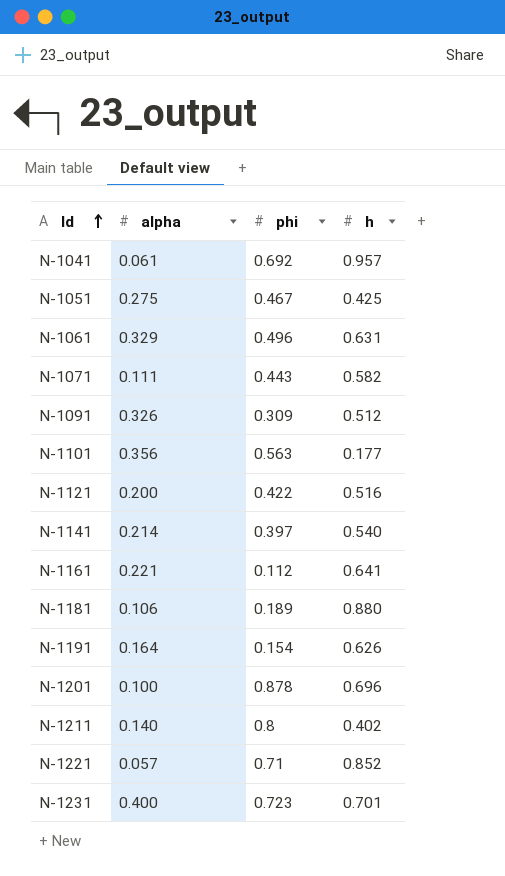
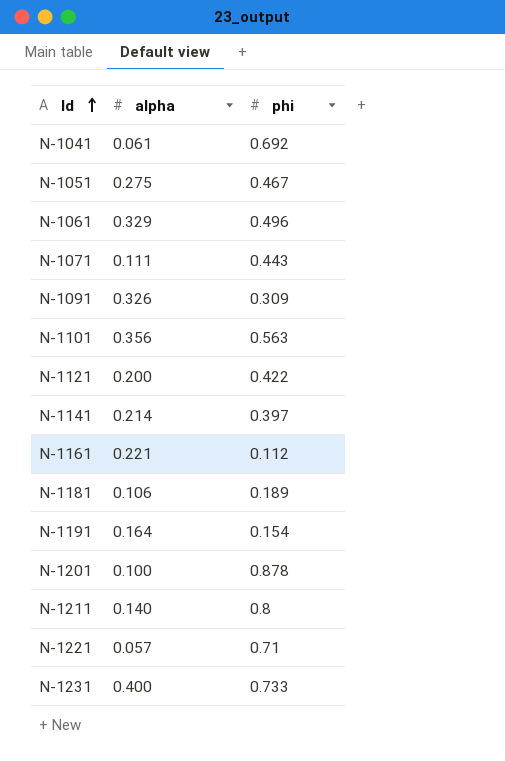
column h | position: 4 -> none
N-1231 | phi: 0.723 -> 0.733

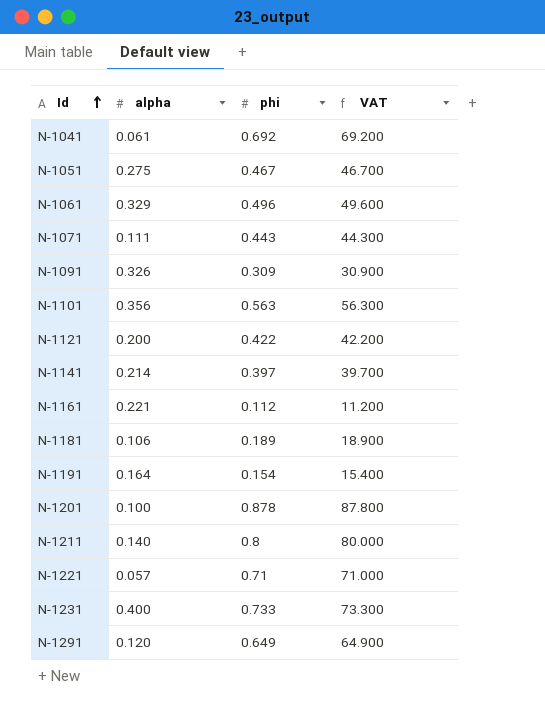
column VAT | formula: none -> [phi] * 100
row N-1291: none -> 0.120 | 0.649 | 64.900

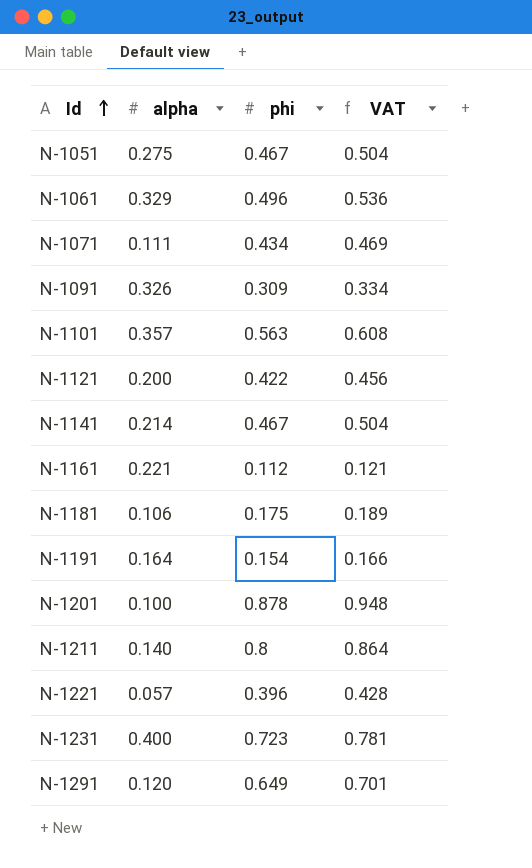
column VAT | formula: [phi] * 100 -> [phi] * 1.08
row N-1041: 0.061 | 0.692 | 69.200 -> none
N-1071 | phi: 0.443 -> 0.434
N-1101 | alpha: 0.356 -> 0.357
N-1141 | phi: 0.397 -> 0.467
N-1181 | phi: 0.189 -> 0.175
N-1221 | phi: 0.71 -> 0.396
N-1231 | phi: 0.733 -> 0.723

